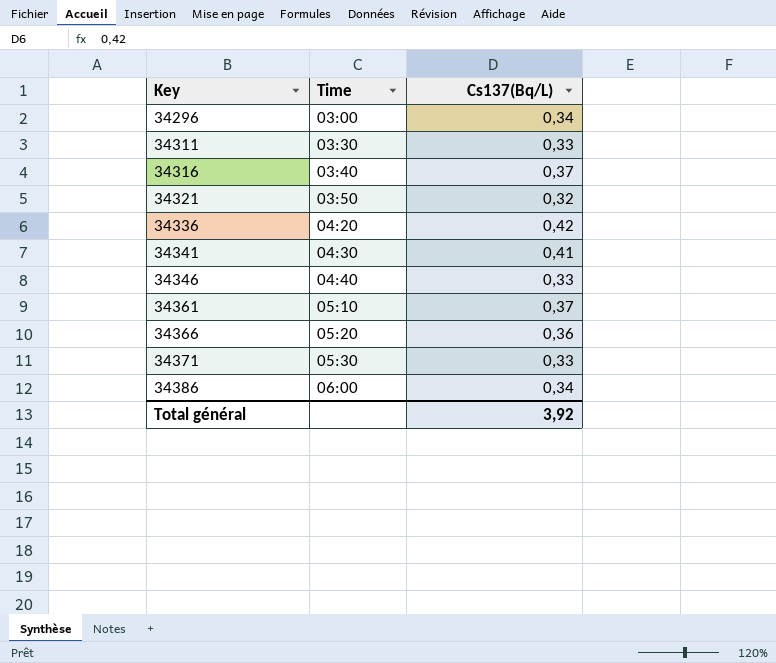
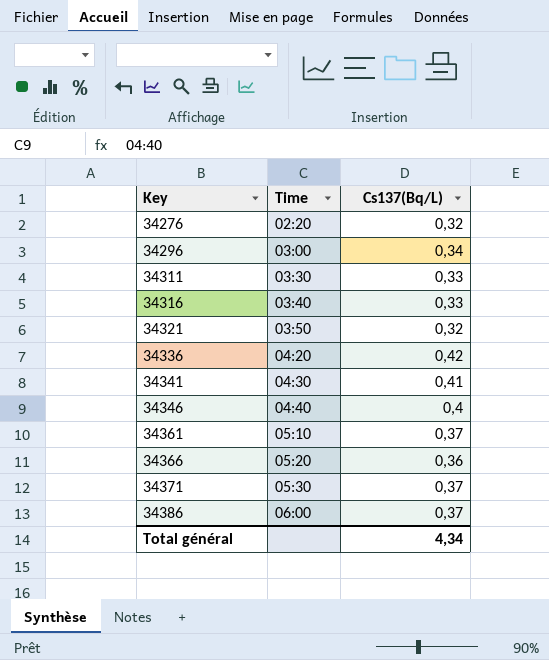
row 34276: none -> 02:20 | 0,32
34316 | Cs137(Bq/L): 0,37 -> 0,33
34346 | Cs137(Bq/L): 0,33 -> 0,4
34371 | Cs137(Bq/L): 0,33 -> 0,37
34386 | Cs137(Bq/L): 0,34 -> 0,37
Total général | Cs137(Bq/L): 3,92 -> 4,34

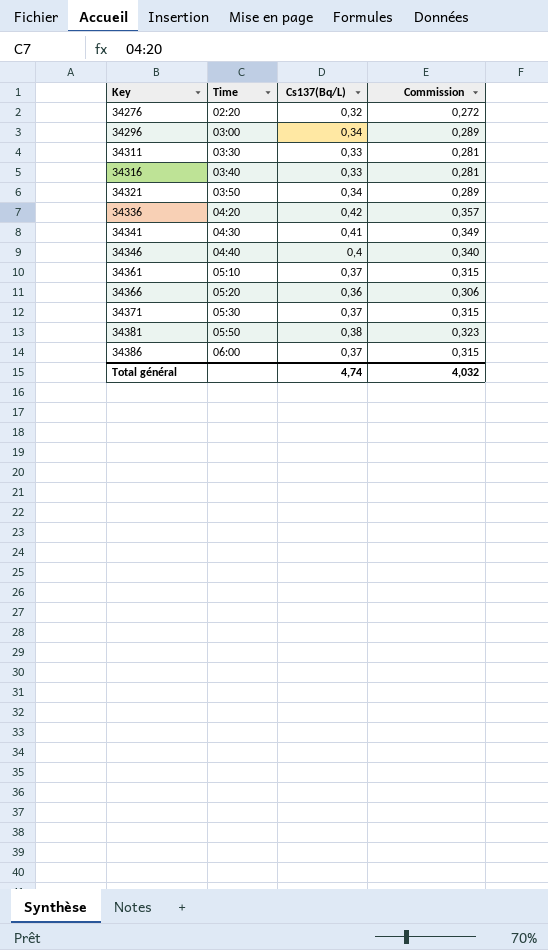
column Commission | formula: none -> [Cs137(Bq/L)] * 0,85
34321 | Cs137(Bq/L): 0,32 -> 0,34
row 34381: none -> 05:50 | 0,38 | 0,323
Total général | Cs137(Bq/L): 4,34 -> 4,74

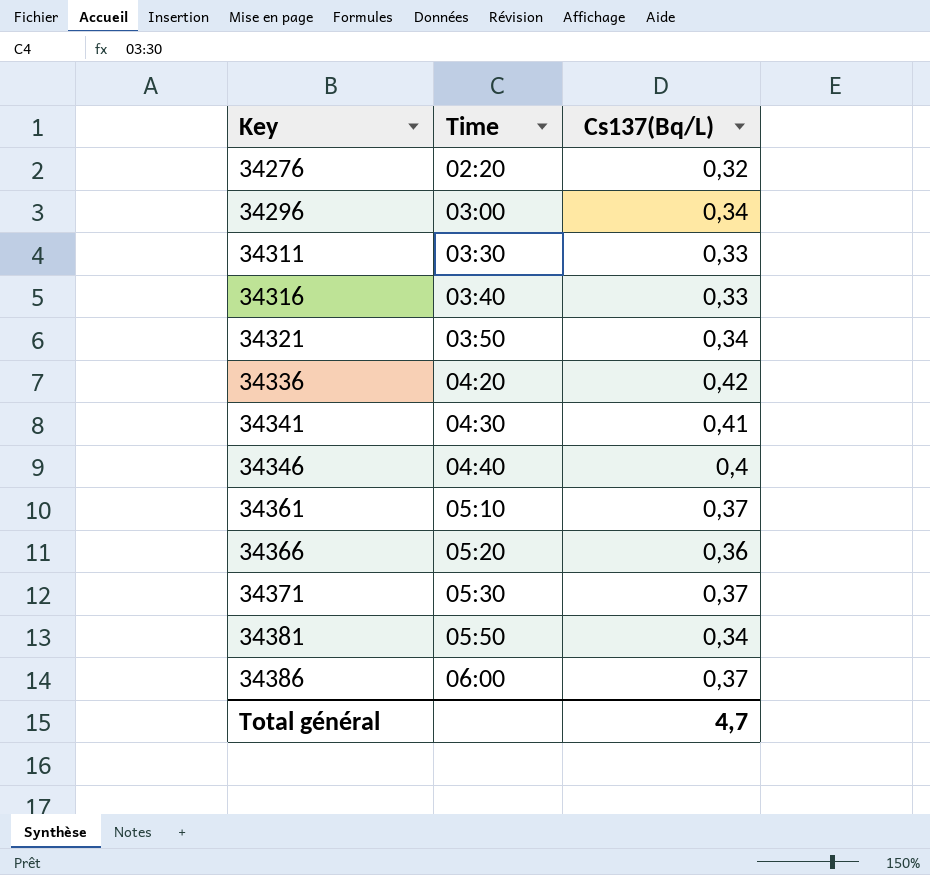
column Commission | formula: [Cs137(Bq/L)] * 0,85 -> none
34381 | Cs137(Bq/L): 0,38 -> 0,34
Total général | Cs137(Bq/L): 4,74 -> 4,7

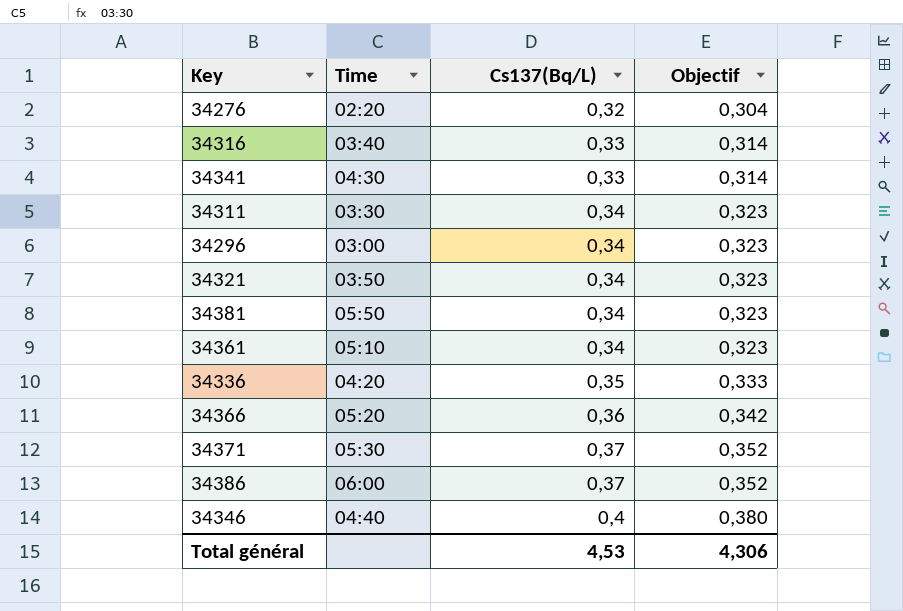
row order: Key ascending -> Cs137(Bq/L) ascending
column Objectif | formula: none -> [Cs137(Bq/L)] * 0,95
34341 | Cs137(Bq/L): 0,41 -> 0,33
34311 | Cs137(Bq/L): 0,33 -> 0,34
34361 | Cs137(Bq/L): 0,37 -> 0,34
34336 | Cs137(Bq/L): 0,42 -> 0,35
Total général | Cs137(Bq/L): 4,7 -> 4,53

